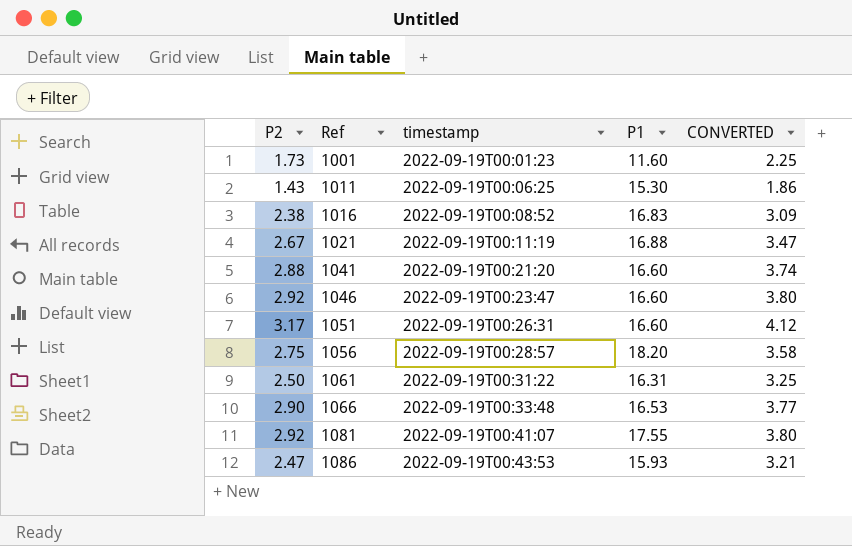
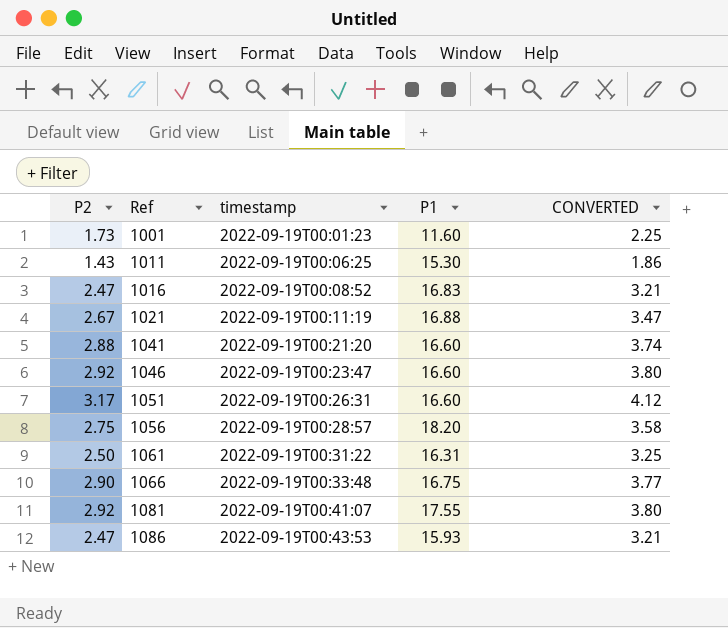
1016 | P2: 2.38 -> 2.47
1016 | CONVERTED: 3.09 -> 3.21
1066 | P1: 16.53 -> 16.75

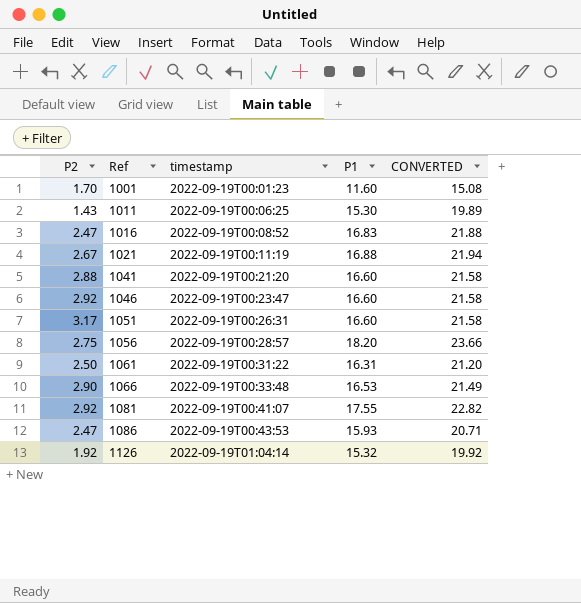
column CONVERTED | formula: [P2] * 1.3 -> [P1] * 1.3
1001 | P2: 1.73 -> 1.70
1066 | P1: 16.75 -> 16.53
row 1126: none -> 1.92 | 2022-09-19T01:04:14 | 15.32 | 19.92

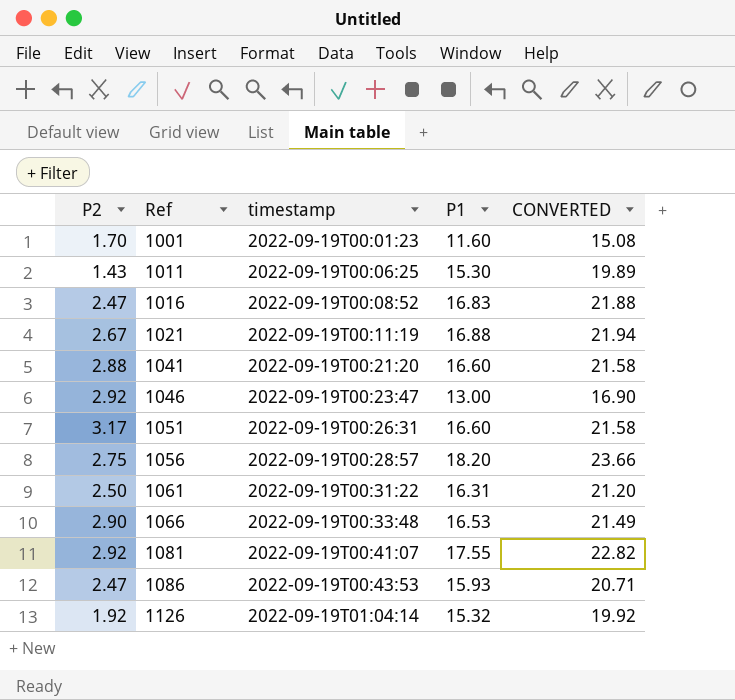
1046 | P1: 16.60 -> 13.00
1046 | CONVERTED: 21.58 -> 16.90

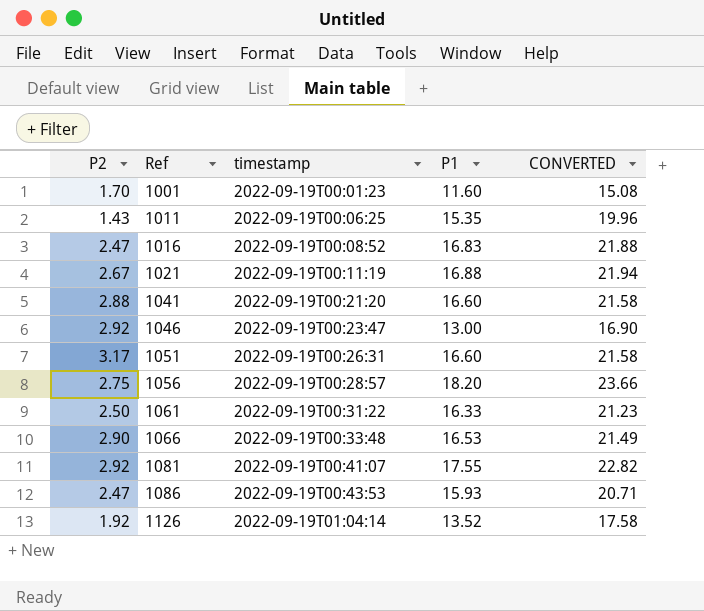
1011 | P1: 15.30 -> 15.35
1011 | CONVERTED: 19.89 -> 19.96
1061 | P1: 16.31 -> 16.33
1061 | CONVERTED: 21.20 -> 21.23
1126 | P1: 15.32 -> 13.52
1126 | CONVERTED: 19.92 -> 17.58

